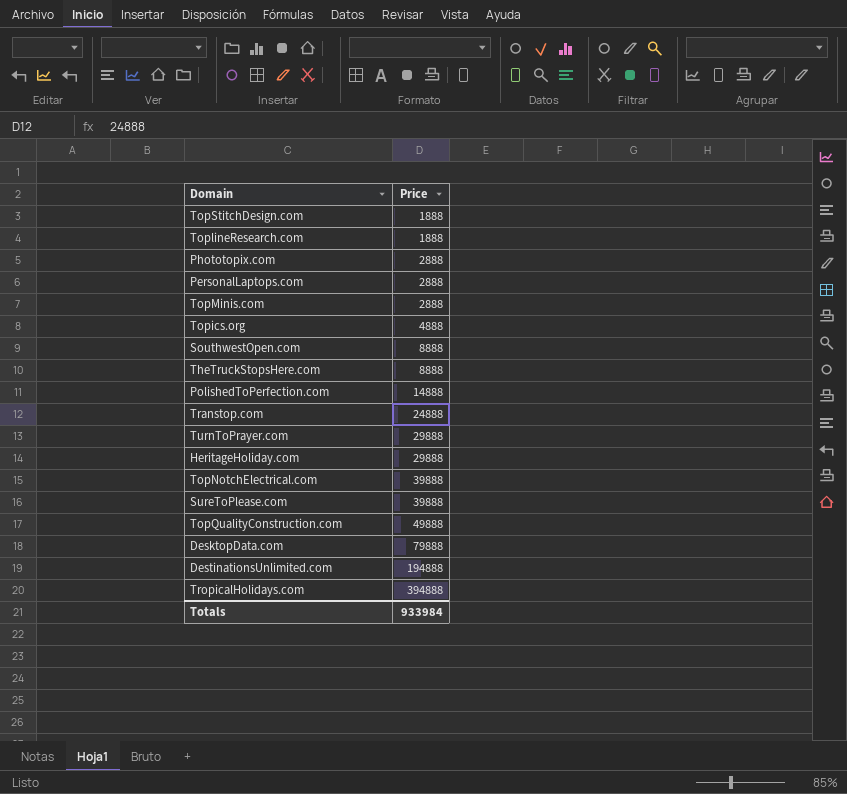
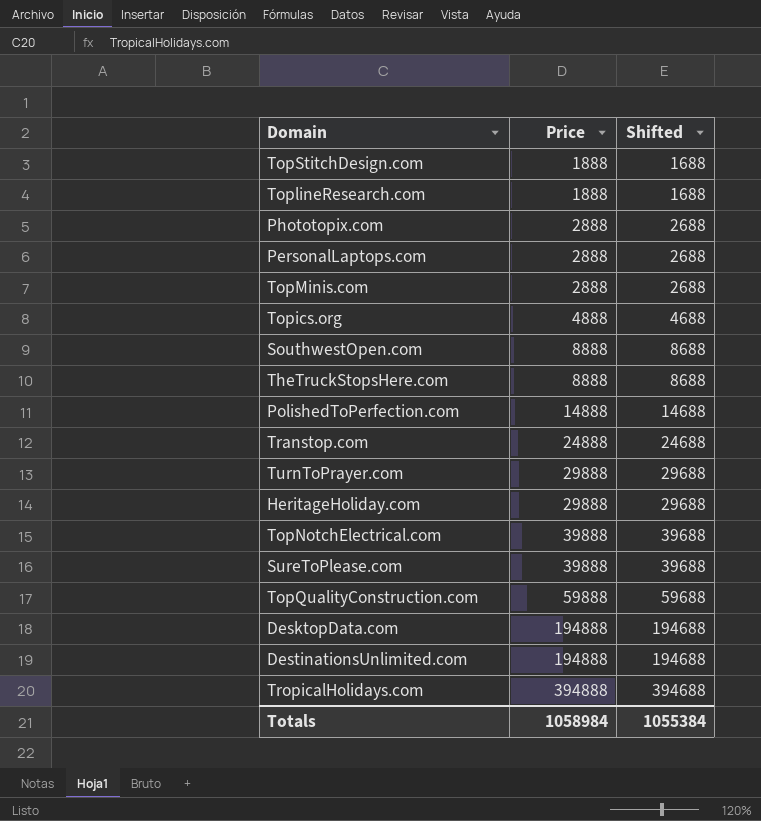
column Shifted | formula: none -> [Price] - 200
TopQualityConstruction.com | Price: 49888 -> 59888
DesktopData.com | Price: 79888 -> 194888
Totals | Price: 933984 -> 1058984

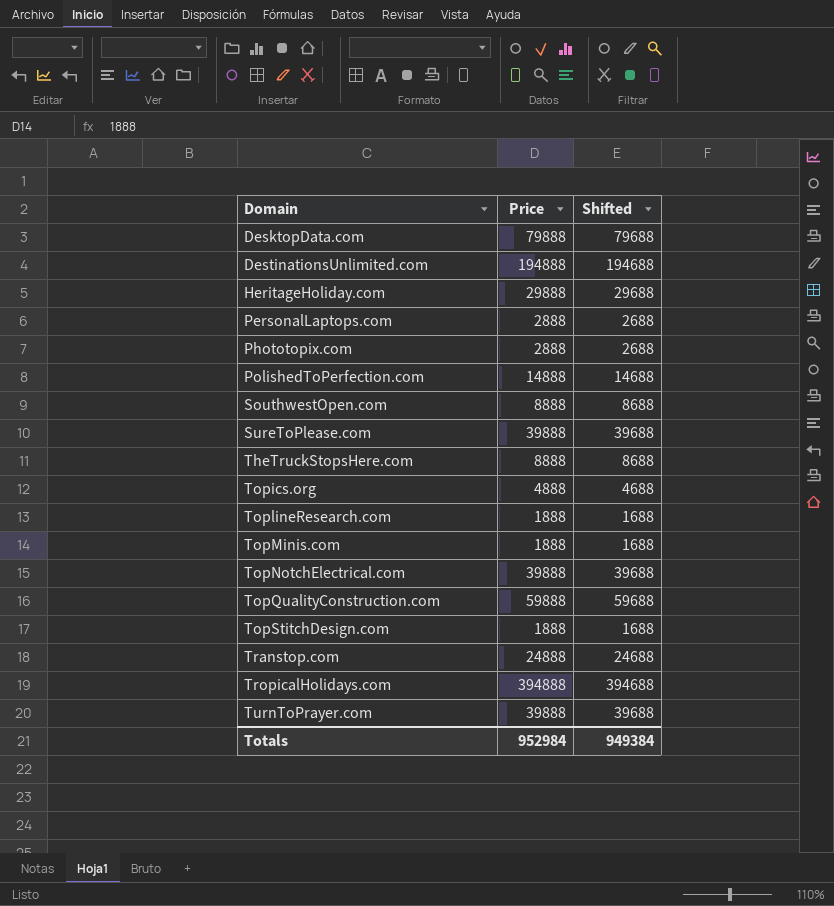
row order: Price ascending -> Domain ascending
DesktopData.com | Price: 194888 -> 79888
DesktopData.com | Shifted: 194688 -> 79688
TopMinis.com | Price: 2888 -> 1888
TopMinis.com | Shifted: 2688 -> 1688
TurnToPrayer.com | Price: 29888 -> 39888
TurnToPrayer.com | Shifted: 29688 -> 39688
Totals | Price: 1058984 -> 952984
Totals | Shifted: 1055384 -> 949384

